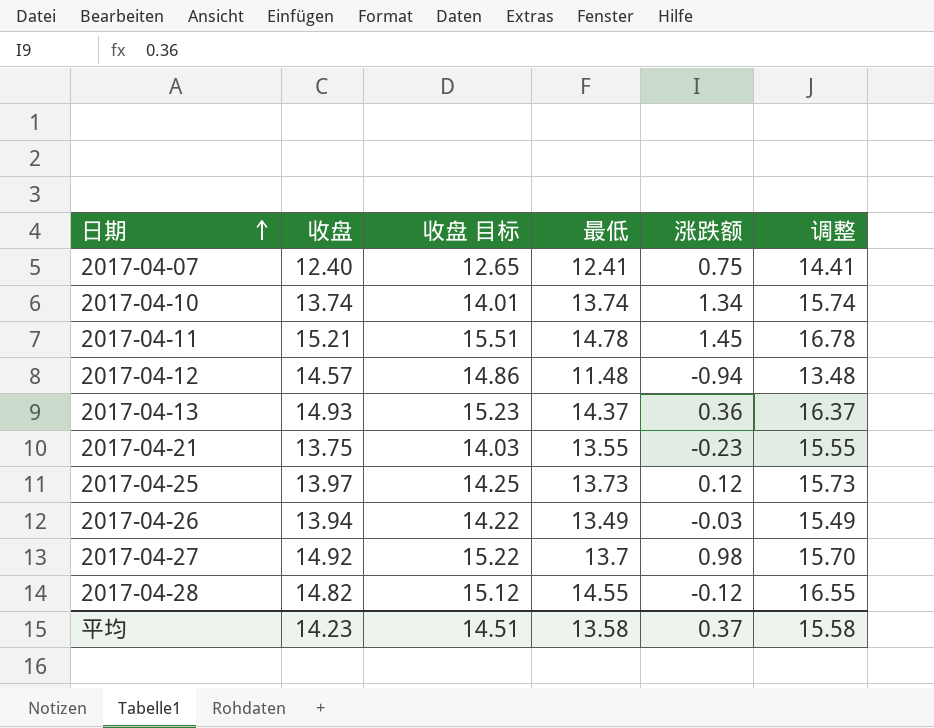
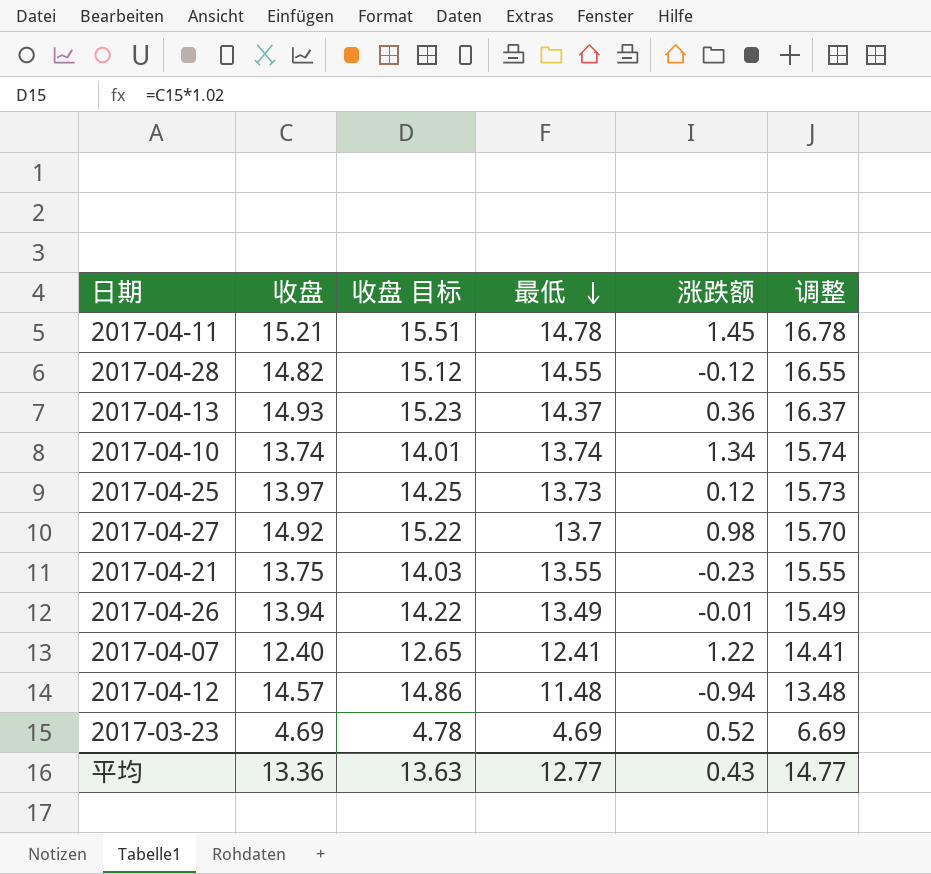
row order: 日期 ascending -> 最低 descending
2017-04-26 | 涨跌额: -0.03 -> -0.01
2017-04-07 | 涨跌额: 0.75 -> 1.22
row 2017-03-23: none -> 4.69 | 4.78 | 4.69 | 0.52 | 6.69
平均 | 收盘: 14.23 -> 13.36
平均 | 收盘 目标: 14.51 -> 13.63
平均 | 最低: 13.58 -> 12.77
平均 | 涨跌额: 0.37 -> 0.43
平均 | 调整: 15.58 -> 14.77

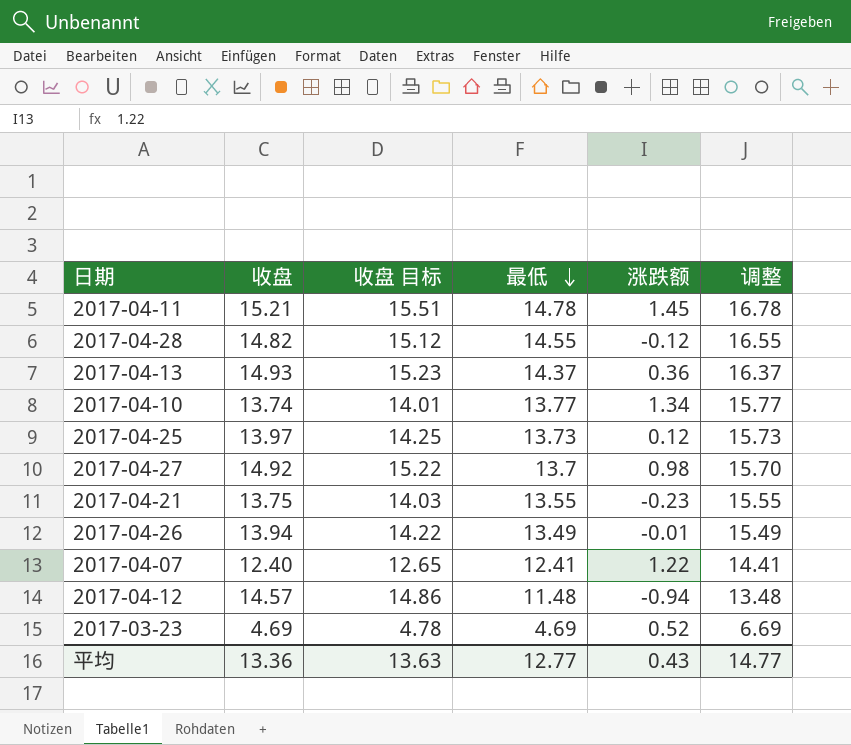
2017-04-10 | 最低: 13.74 -> 13.77
2017-04-10 | 调整: 15.74 -> 15.77

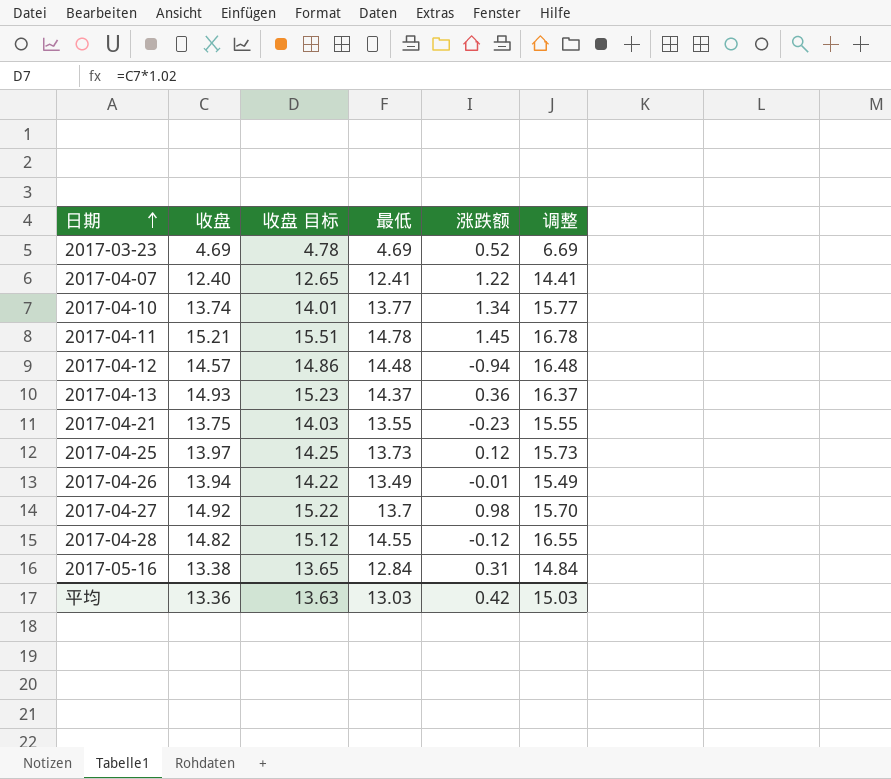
row order: 最低 descending -> 日期 ascending
2017-04-12 | 最低: 11.48 -> 14.48
2017-04-12 | 调整: 13.48 -> 16.48
row 2017-05-16: none -> 13.38 | 13.65 | 12.84 | 0.31 | 14.84
平均 | 最低: 12.77 -> 13.03
平均 | 涨跌额: 0.43 -> 0.42
平均 | 调整: 14.77 -> 15.03

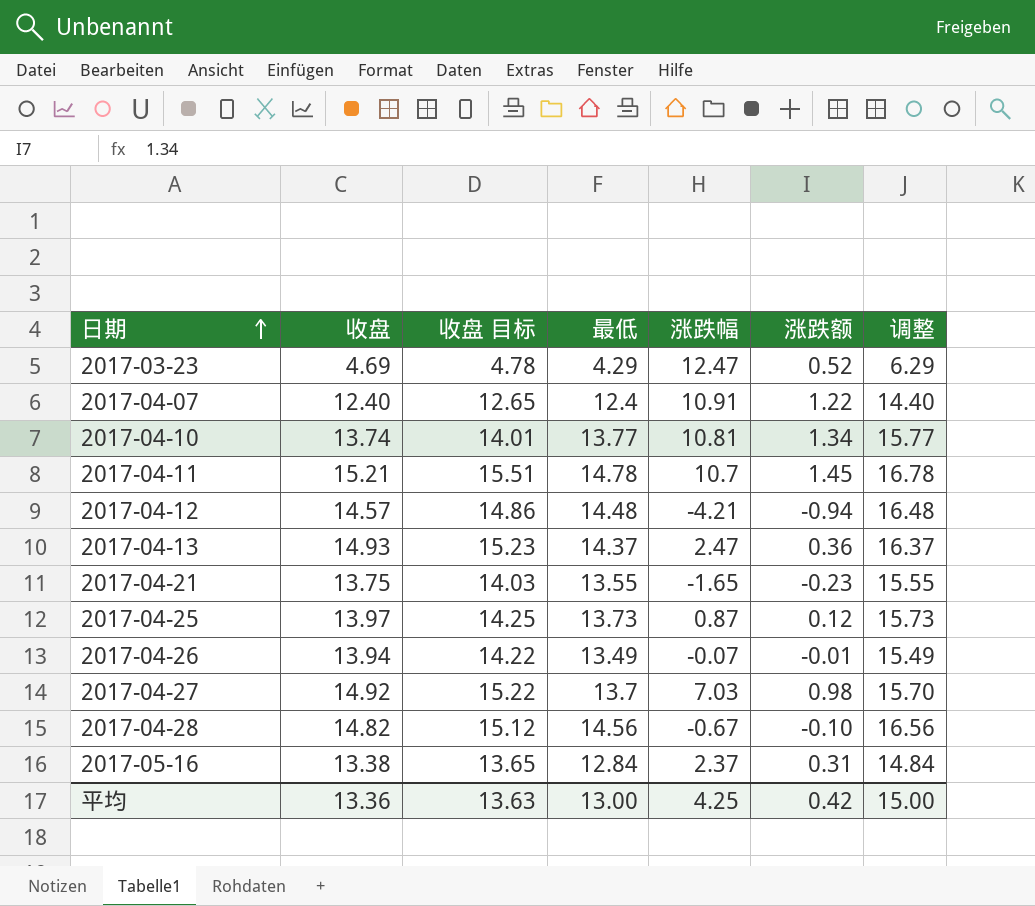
column 涨跌幅 | position: none -> 5
2017-03-23 | 最低: 4.69 -> 4.29
2017-03-23 | 调整: 6.69 -> 6.29
2017-04-07 | 最低: 12.41 -> 12.4
2017-04-07 | 调整: 14.41 -> 14.40
2017-04-28 | 最低: 14.55 -> 14.56
2017-04-28 | 涨跌额: -0.12 -> -0.10
2017-04-28 | 调整: 16.55 -> 16.56
平均 | 最低: 13.03 -> 13.00
平均 | 调整: 15.03 -> 15.00

